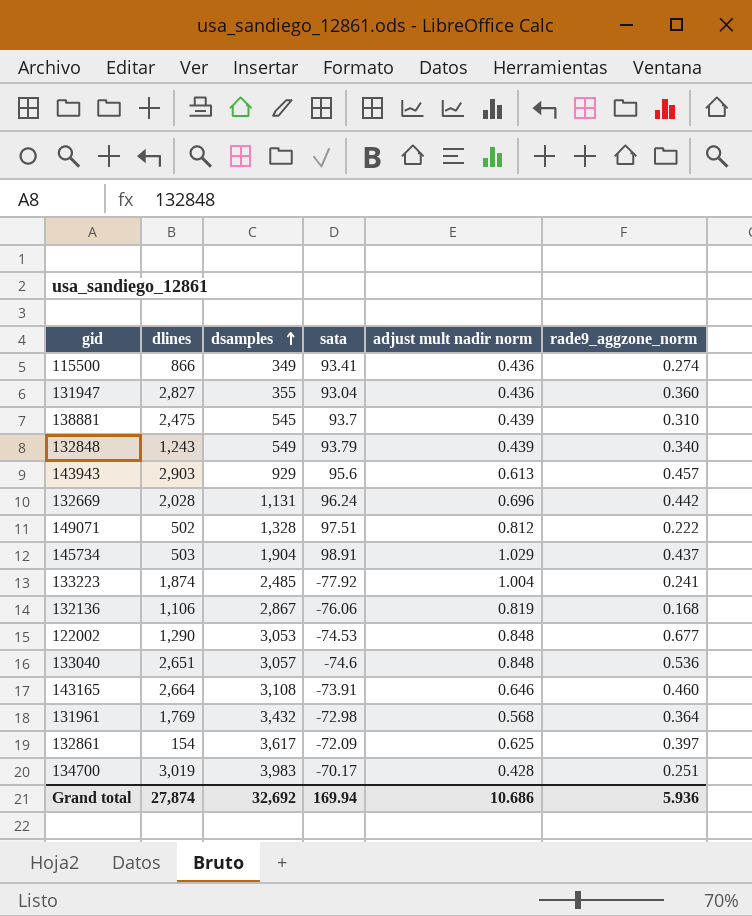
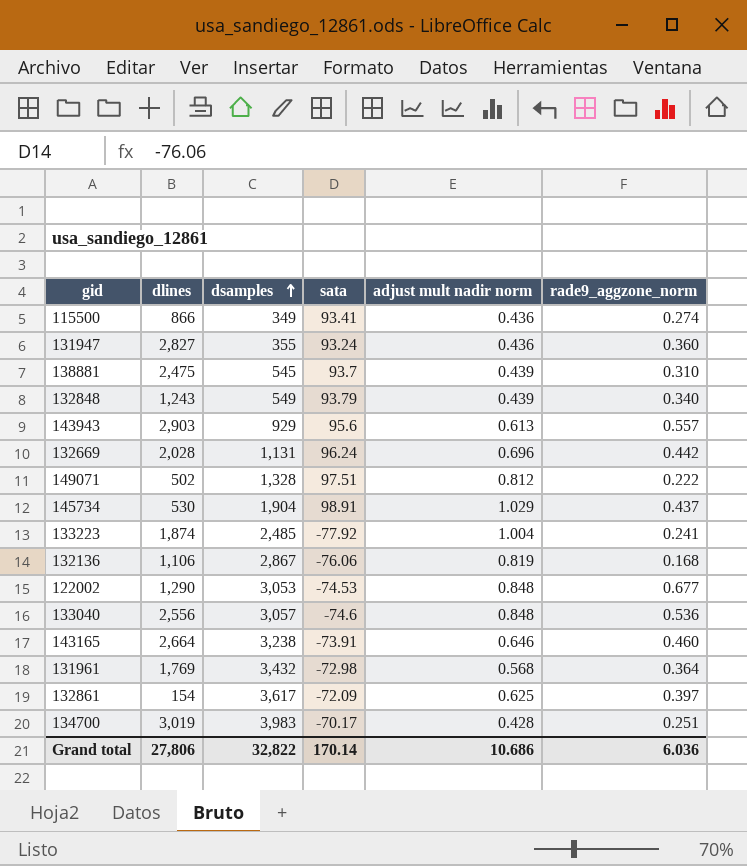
131947 | sata: 93.04 -> 93.24
143943 | rade9_aggzone_norm: 0.457 -> 0.557
145734 | dlines: 503 -> 530
133040 | dlines: 2,651 -> 2,556
143165 | dsamples: 3,108 -> 3,238
Grand total | dlines: 27,874 -> 27,806
Grand total | dsamples: 32,692 -> 32,822
Grand total | sata: 169.94 -> 170.14
Grand total | rade9_aggzone_norm: 5.936 -> 6.036

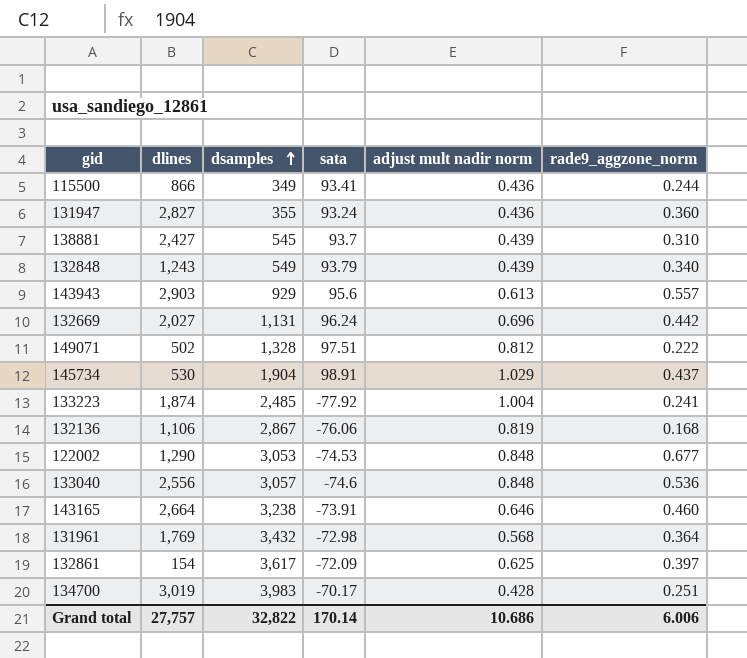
115500 | rade9_aggzone_norm: 0.274 -> 0.244
138881 | dlines: 2,475 -> 2,427
132669 | dlines: 2,028 -> 2,027
Grand total | dlines: 27,806 -> 27,757
Grand total | rade9_aggzone_norm: 6.036 -> 6.006

